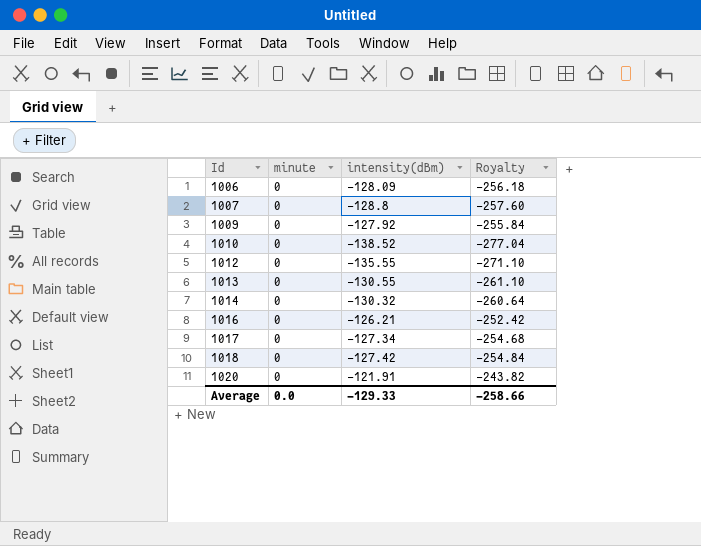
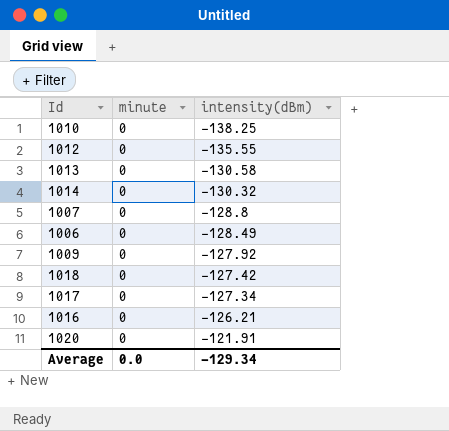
row order: Id ascending -> intensity(dBm) ascending
column Royalty | formula: [intensity(dBm)] * 2 -> none
1010 | intensity(dBm): -138.52 -> -138.25
1013 | intensity(dBm): -130.55 -> -130.58
1006 | intensity(dBm): -128.09 -> -128.49
Average | intensity(dBm): -129.33 -> -129.34

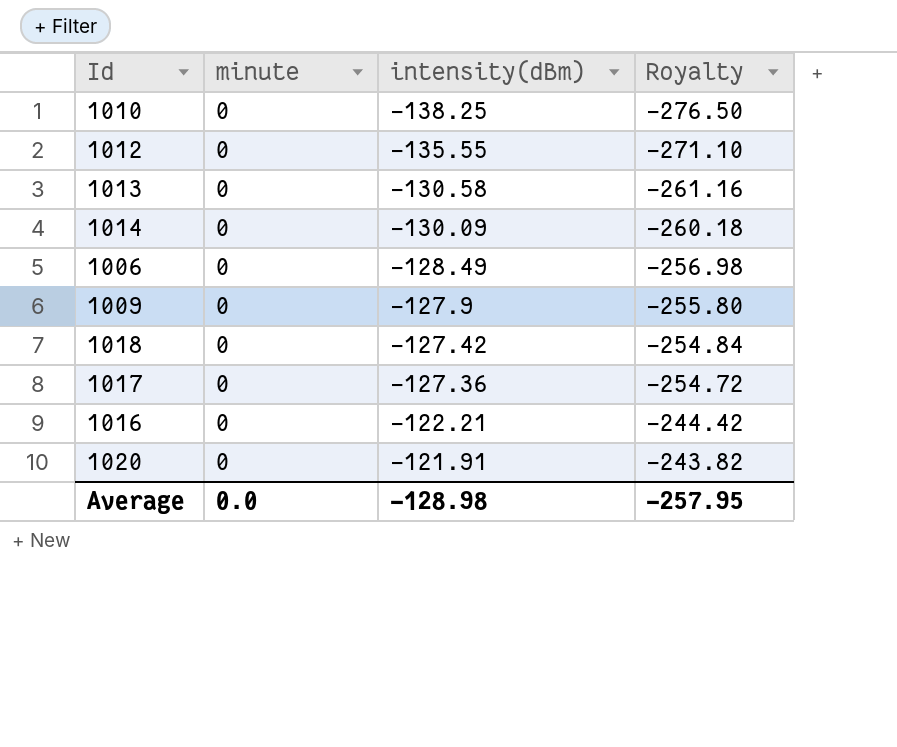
column Royalty | formula: none -> [intensity(dBm)] * 2
row 1007: 0 | -128.8 -> none
1014 | intensity(dBm): -130.32 -> -130.09
1009 | intensity(dBm): -127.92 -> -127.9
1017 | intensity(dBm): -127.34 -> -127.36
1016 | intensity(dBm): -126.21 -> -122.21
Average | intensity(dBm): -129.34 -> -128.98

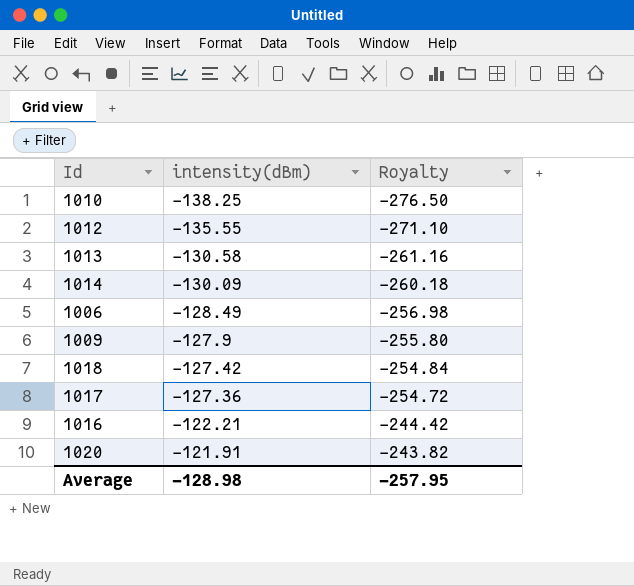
column minute | position: 2 -> none

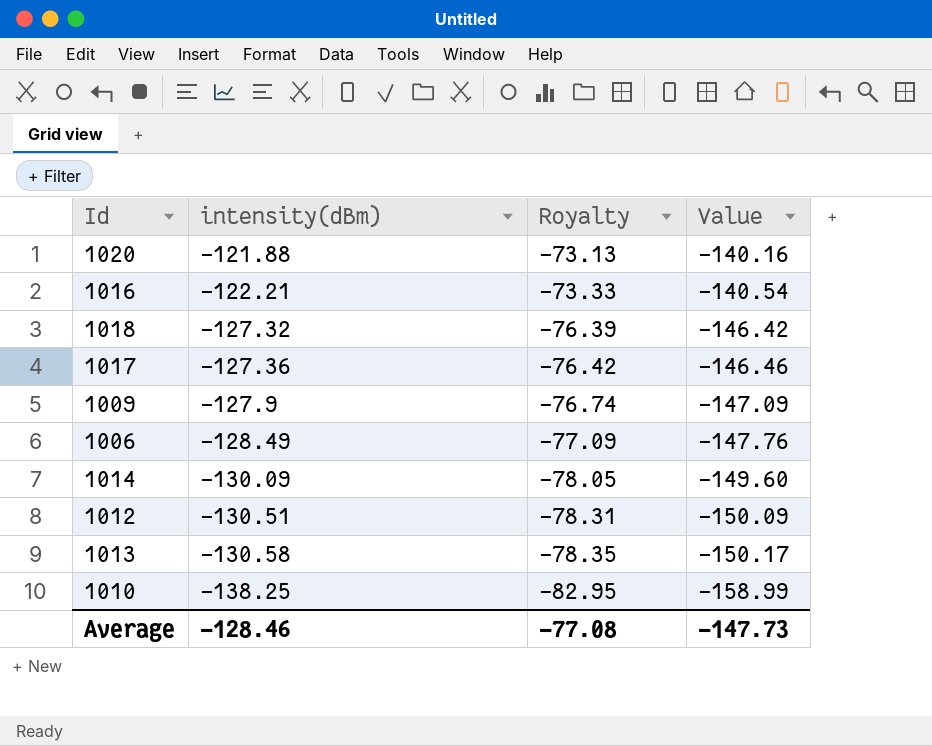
row order: intensity(dBm) ascending -> intensity(dBm) descending
column Royalty | formula: [intensity(dBm)] * 2 -> [intensity(dBm)] * 0.6
column Value | formula: none -> [intensity(dBm)] * 1.15
1020 | intensity(dBm): -121.91 -> -121.88
1018 | intensity(dBm): -127.42 -> -127.32
1012 | intensity(dBm): -135.55 -> -130.51
Average | intensity(dBm): -128.98 -> -128.46
Average | Royalty: -257.95 -> -77.08

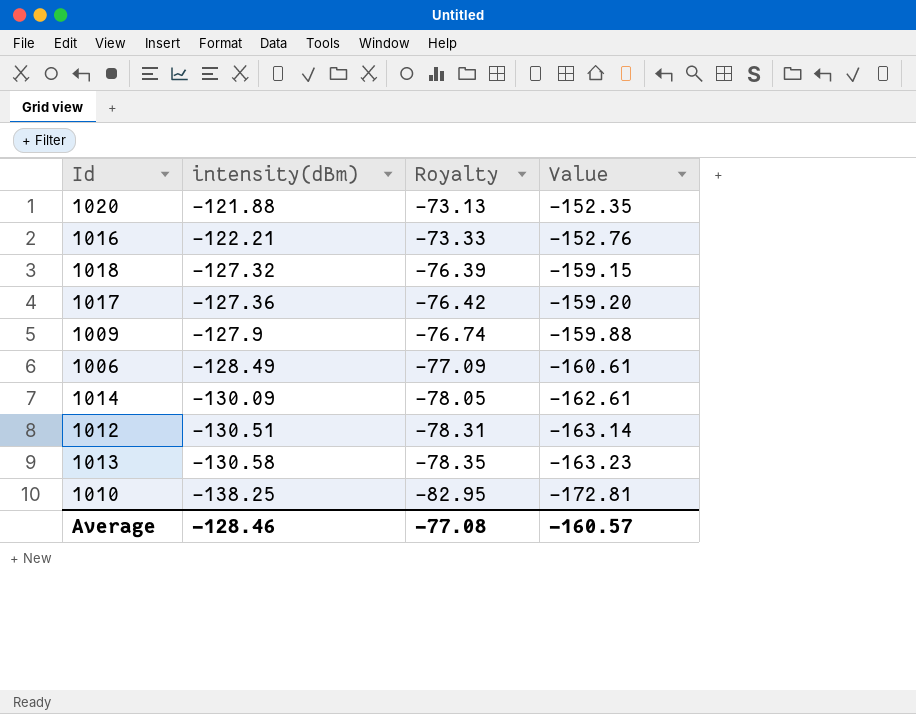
column Value | formula: [intensity(dBm)] * 1.15 -> [intensity(dBm)] * 1.25
Average | Value: -147.73 -> -160.57

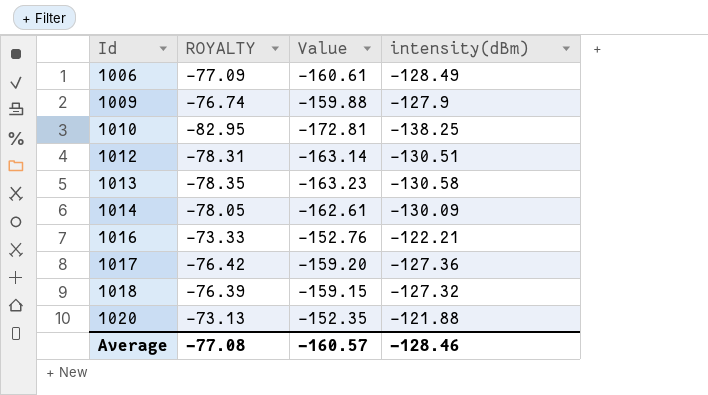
row order: intensity(dBm) descending -> Id ascending
column name: Royalty -> ROYALTY
column intensity(dBm) | position: 2 -> 4

